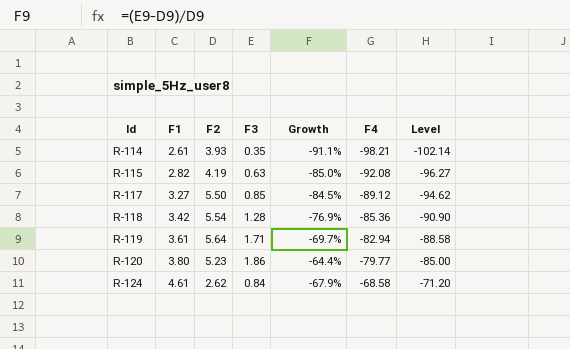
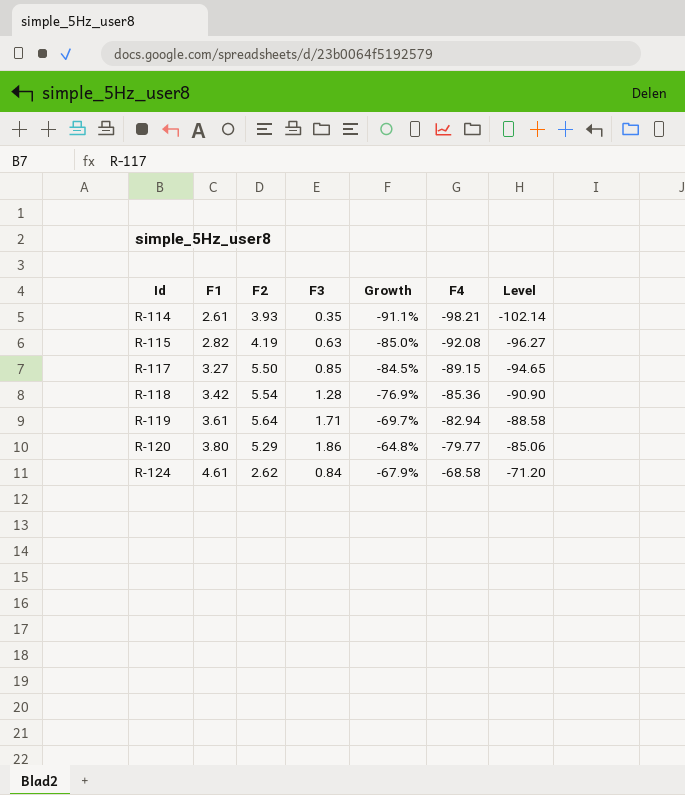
R-117 | F4: -89.12 -> -89.15
R-117 | Level: -94.62 -> -94.65
R-120 | F2: 5.23 -> 5.29
R-120 | Growth: -64.4% -> -64.8%
R-120 | Level: -85.00 -> -85.06

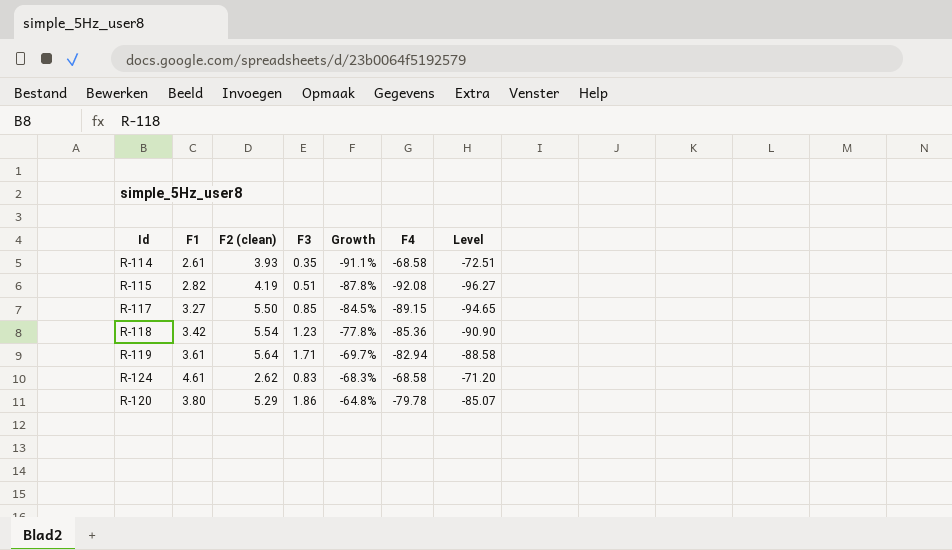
row order: Id ascending -> Growth ascending
column name: F2 -> F2 (clean)
R-114 | F4: -98.21 -> -68.58
R-114 | Level: -102.14 -> -72.51
R-115 | F3: 0.63 -> 0.51
R-115 | Growth: -85.0% -> -87.8%
R-118 | F3: 1.28 -> 1.23
R-118 | Growth: -76.9% -> -77.8%
R-124 | F3: 0.84 -> 0.83
R-124 | Growth: -67.9% -> -68.3%
R-120 | F4: -79.77 -> -79.78
R-120 | Level: -85.06 -> -85.07

